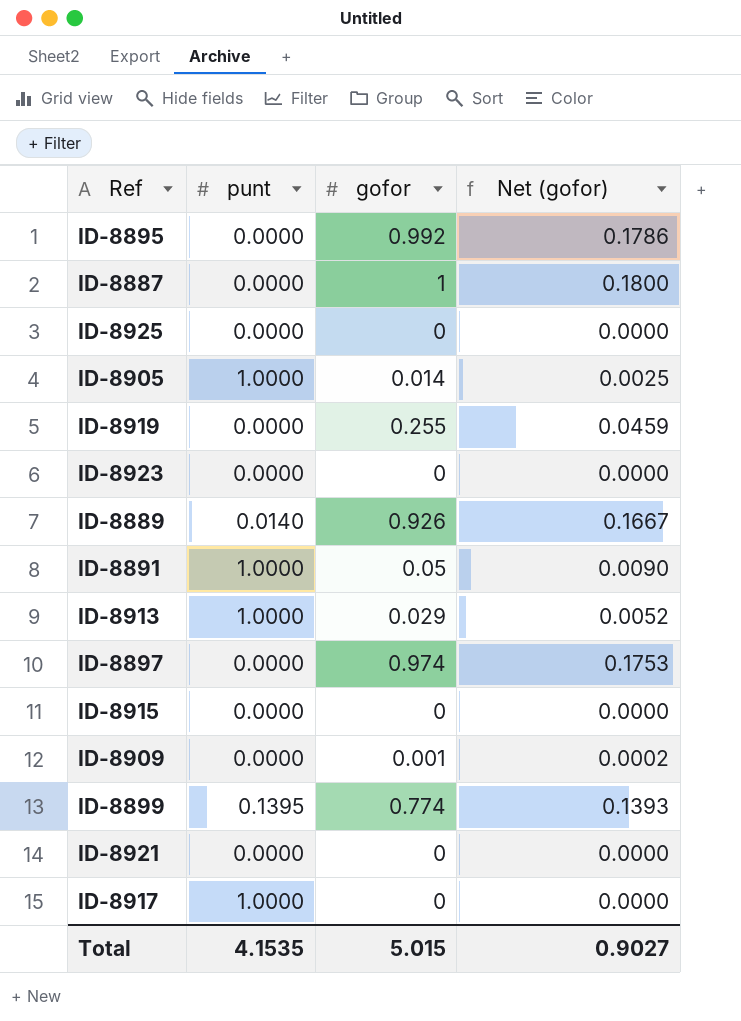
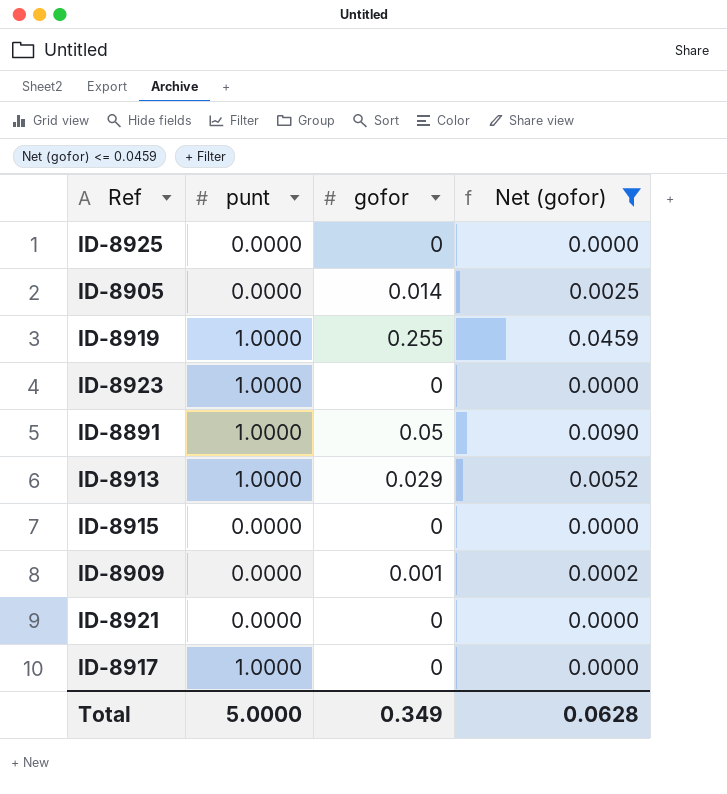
filter: none -> Net (gofor) <= 0.0459
ID-8905 | punt: 1.0000 -> 0.0000
ID-8919 | punt: 0.0000 -> 1.0000
ID-8923 | punt: 0.0000 -> 1.0000
Total | punt: 4.1535 -> 5.0000
Total | gofor: 5.015 -> 0.349
Total | Net (gofor): 0.9027 -> 0.0628

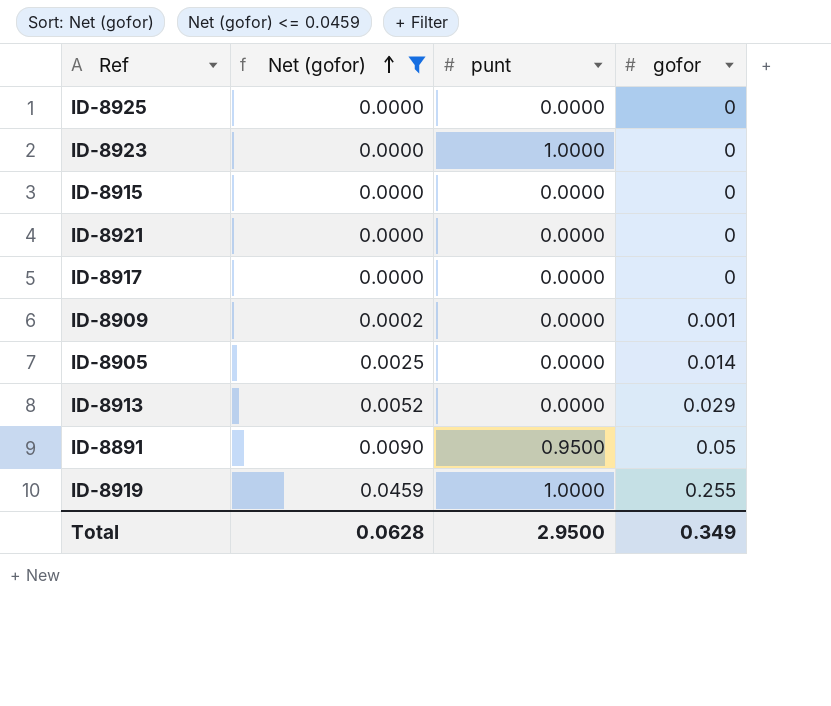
row order: none -> Net (gofor) ascending
column Net (gofor) | position: 4 -> 2
ID-8917 | punt: 1.0000 -> 0.0000
ID-8913 | punt: 1.0000 -> 0.0000
ID-8891 | punt: 1.0000 -> 0.9500
Total | punt: 5.0000 -> 2.9500

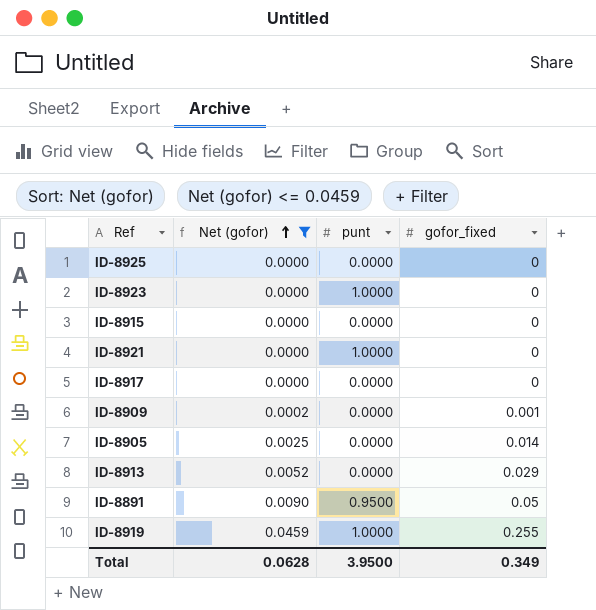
column name: gofor -> gofor_fixed
ID-8921 | punt: 0.0000 -> 1.0000
Total | punt: 2.9500 -> 3.9500

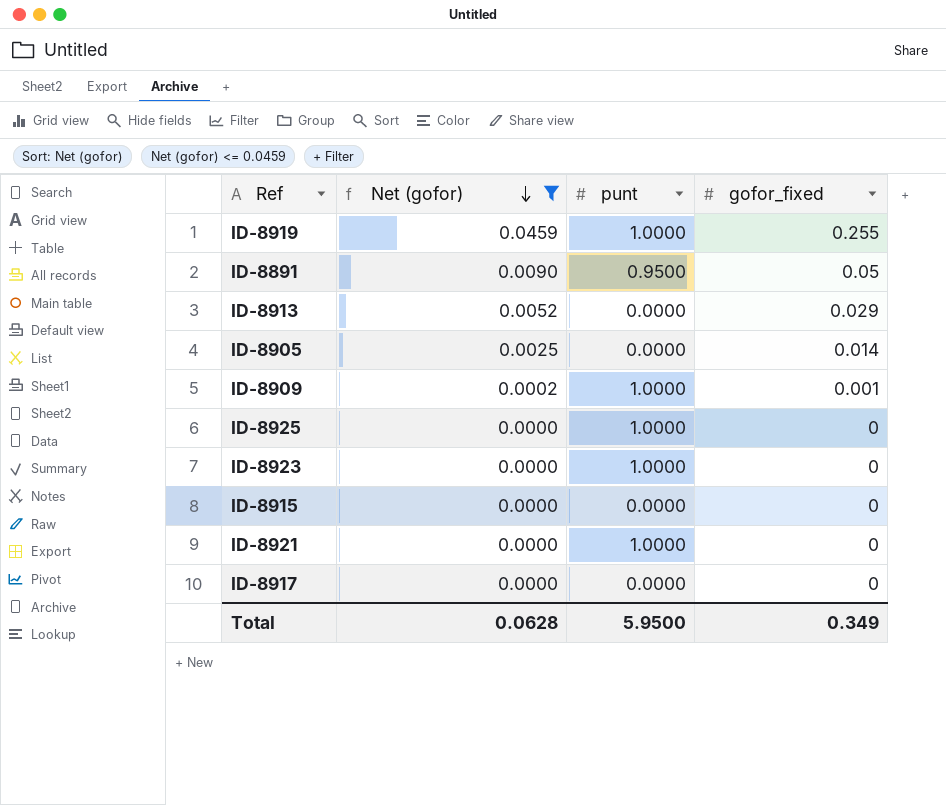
row order: Net (gofor) ascending -> Net (gofor) descending
ID-8909 | punt: 0.0000 -> 1.0000
ID-8925 | punt: 0.0000 -> 1.0000
Total | punt: 3.9500 -> 5.9500

